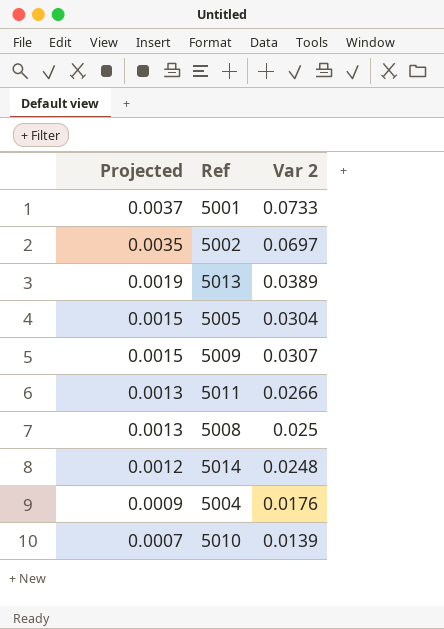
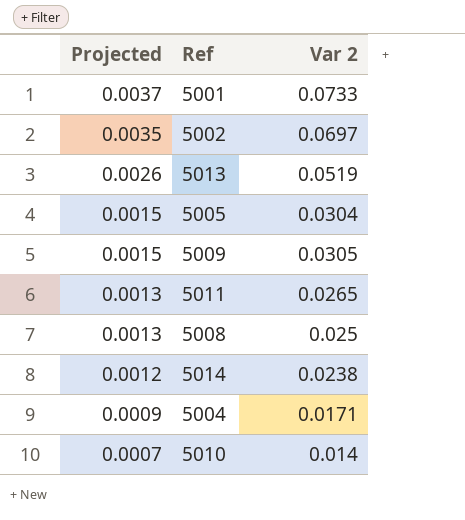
5013 | Projected: 0.0019 -> 0.0026
5013 | Var 2: 0.0389 -> 0.0519
5009 | Var 2: 0.0307 -> 0.0305
5011 | Var 2: 0.0266 -> 0.0265
5014 | Var 2: 0.0248 -> 0.0238
5004 | Var 2: 0.0176 -> 0.0171
5010 | Var 2: 0.0139 -> 0.014

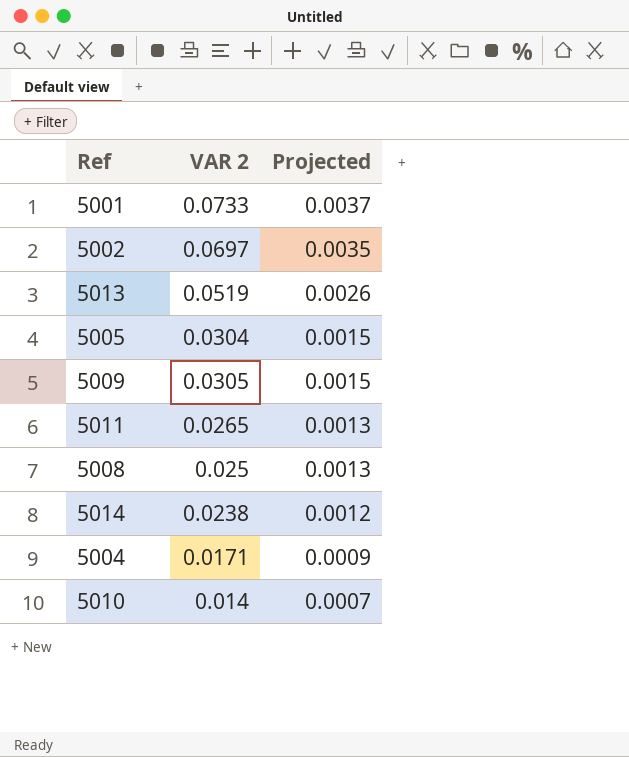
column name: Var 2 -> VAR 2
column Projected | position: 1 -> 3

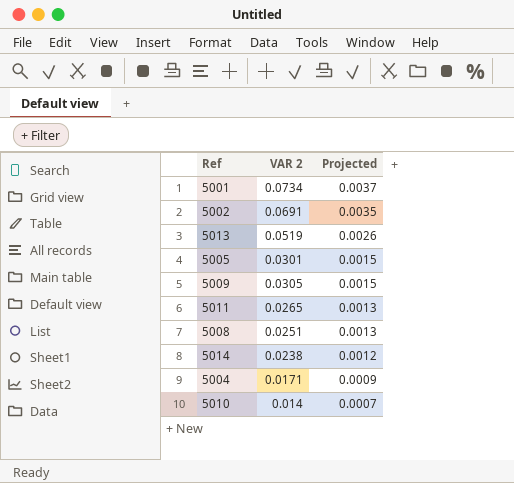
5001 | VAR 2: 0.0733 -> 0.0734
5002 | VAR 2: 0.0697 -> 0.0691
5005 | VAR 2: 0.0304 -> 0.0301
5008 | VAR 2: 0.025 -> 0.0251

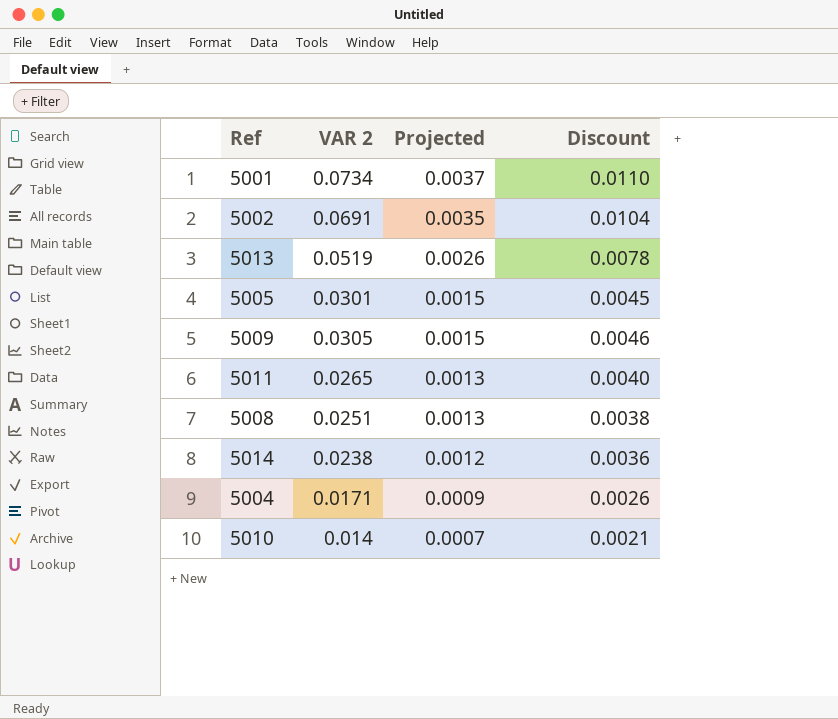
column Discount | formula: none -> [VAR 2] * 0.15

